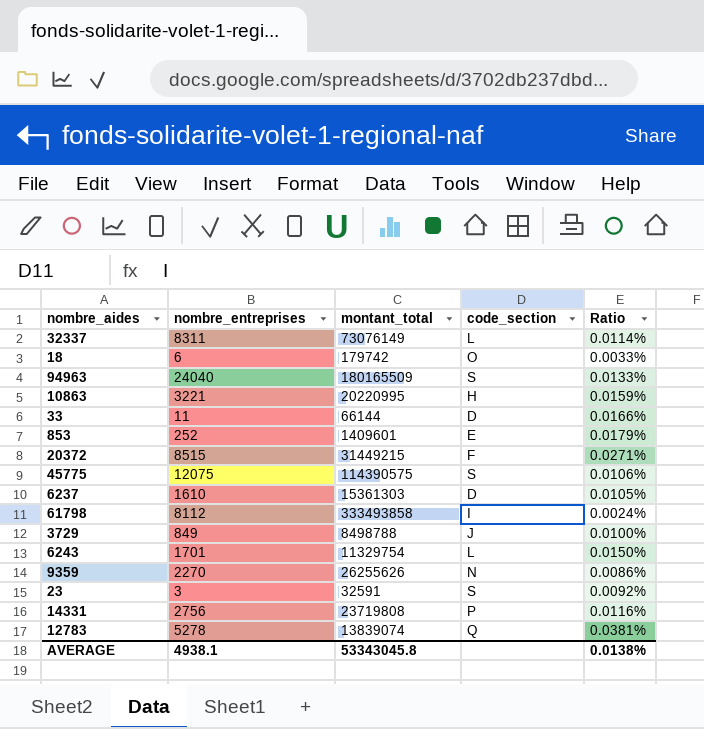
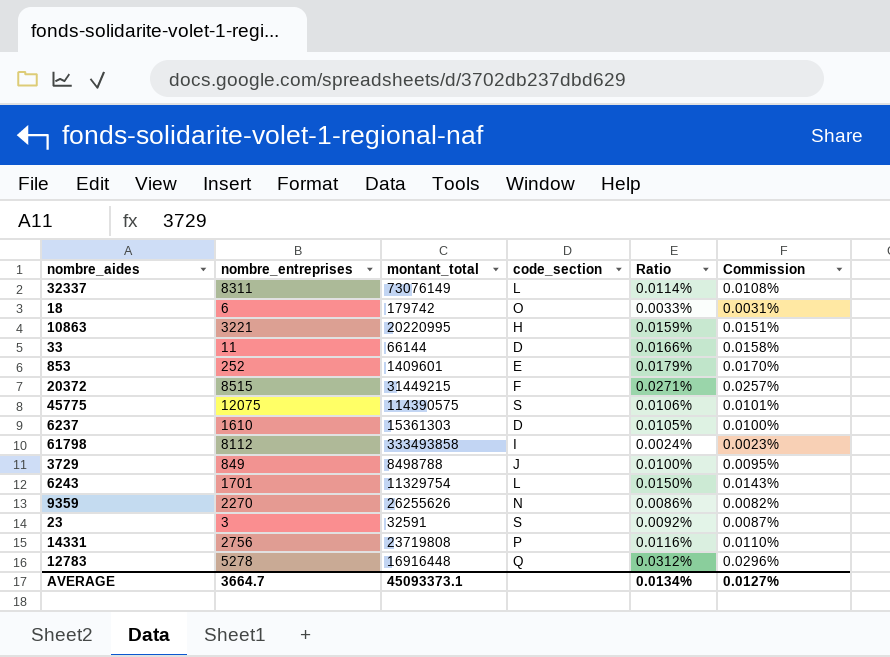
column Commission | formula: none -> [Ratio] * 0.95
row 94963: 24040 | 180165509 | S | 0.0133% -> none
12783 | montant_total: 13839074 -> 16916448
12783 | Ratio: 0.0381% -> 0.0312%
AVERAGE | nombre_entreprises: 4938.1 -> 3664.7
AVERAGE | montant_total: 53343045.8 -> 45093373.1
AVERAGE | Ratio: 0.0138% -> 0.0134%

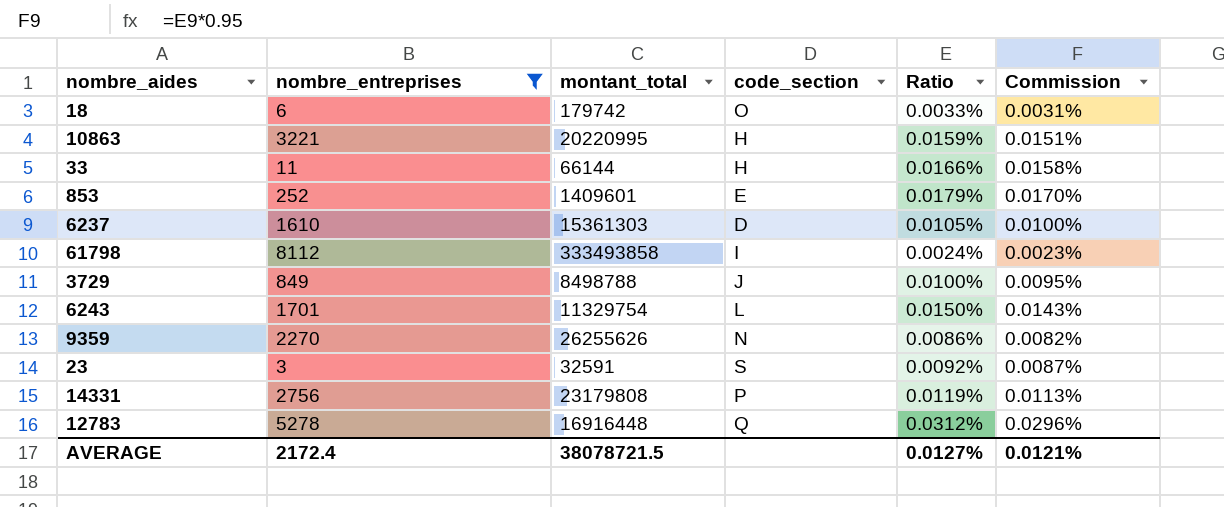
filter: none -> nombre_entreprises <= 8112
33 | code_section: D -> H
14331 | montant_total: 23719808 -> 23179808
14331 | Ratio: 0.0116% -> 0.0119%
14331 | Commission: 0.0110% -> 0.0113%
AVERAGE | nombre_entreprises: 3664.7 -> 2172.4
AVERAGE | montant_total: 45093373.1 -> 38078721.5
AVERAGE | Ratio: 0.0134% -> 0.0127%
AVERAGE | Commission: 0.0127% -> 0.0121%

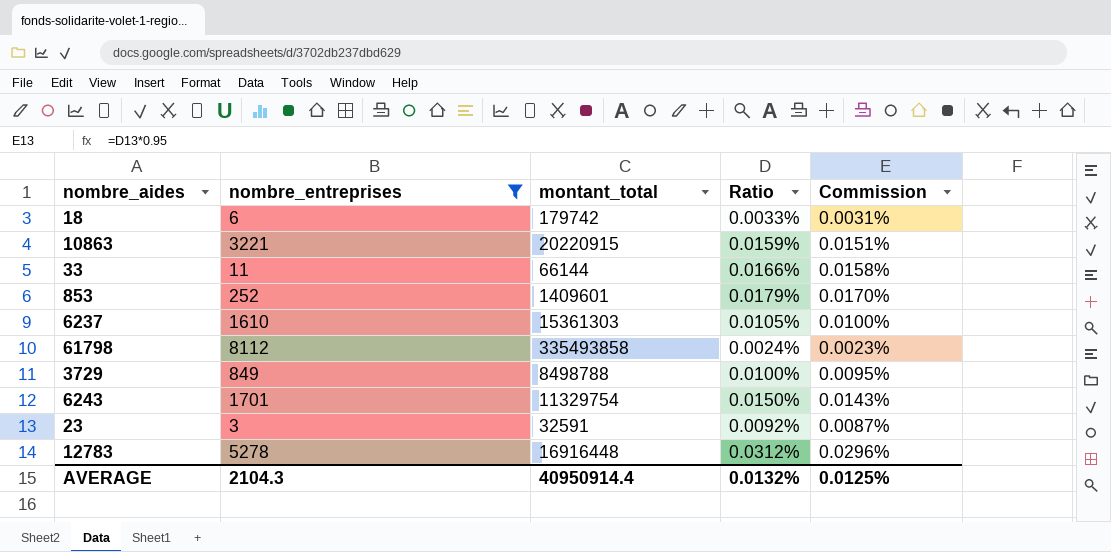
column code_section | position: 4 -> none
row 9359: 2270 | 26255626 | N | 0.0086% | 0.0082% -> none
row 14331: 2756 | 23179808 | P | 0.0119% | 0.0113% -> none
10863 | montant_total: 20220995 -> 20220915
61798 | montant_total: 333493858 -> 335493858
AVERAGE | nombre_entreprises: 2172.4 -> 2104.3
AVERAGE | montant_total: 38078721.5 -> 40950914.4
AVERAGE | Ratio: 0.0127% -> 0.0132%
AVERAGE | Commission: 0.0121% -> 0.0125%

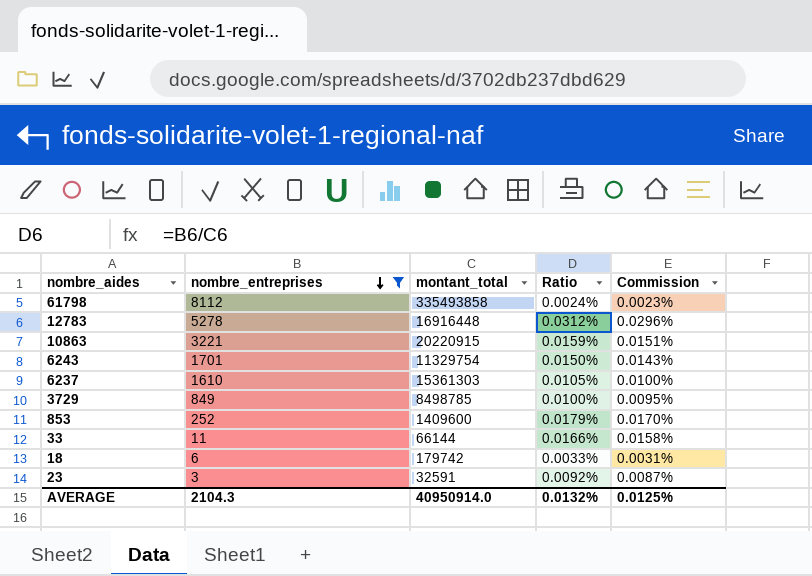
row order: none -> nombre_entreprises descending
3729 | montant_total: 8498788 -> 8498785
853 | montant_total: 1409601 -> 1409600
AVERAGE | montant_total: 40950914.4 -> 40950914.0

